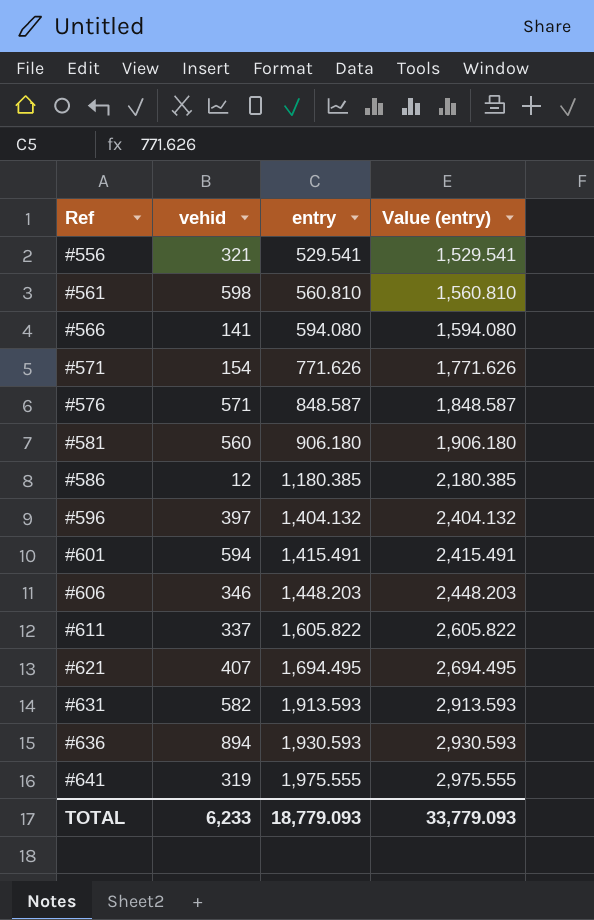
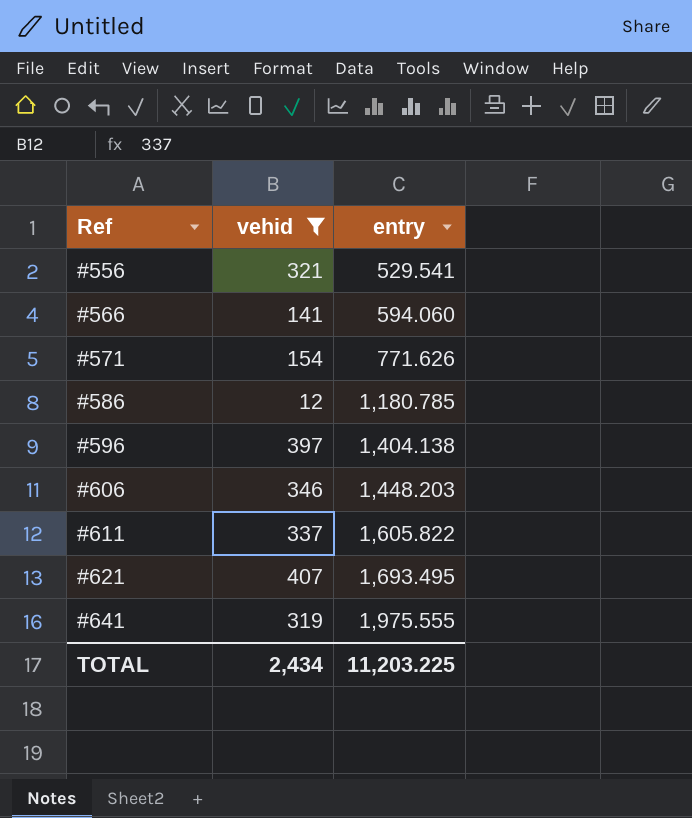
filter: none -> vehid <= 407
column Value (entry) | formula: [entry] + 1000 -> none
#566 | entry: 594.080 -> 594.060
#586 | entry: 1,180.385 -> 1,180.785
#596 | entry: 1,404.132 -> 1,404.138
#621 | entry: 1,694.495 -> 1,693.495
TOTAL | vehid: 6,233 -> 2,434
TOTAL | entry: 18,779.093 -> 11,203.225

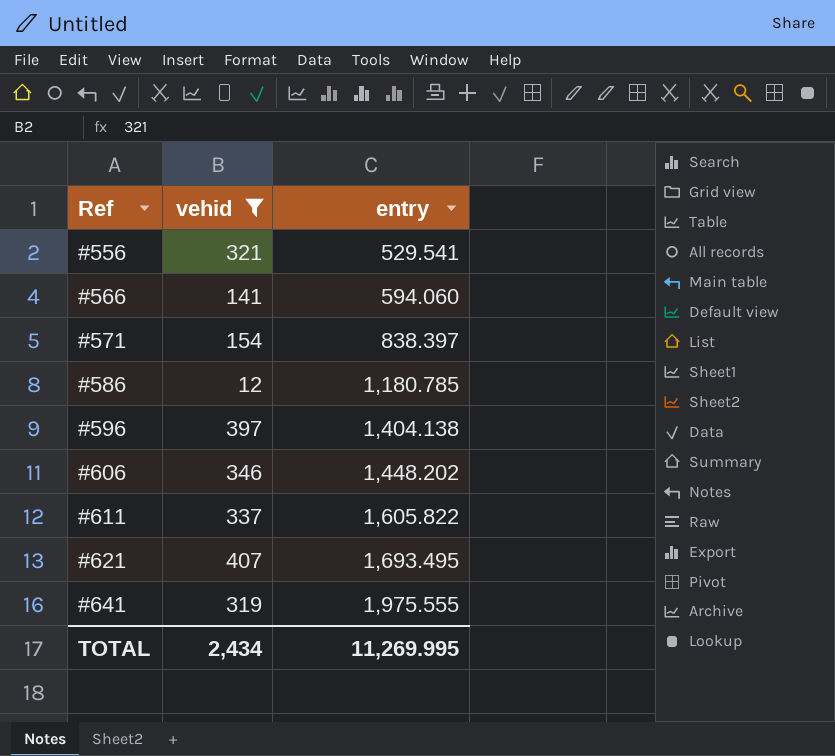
#571 | entry: 771.626 -> 838.397
#606 | entry: 1,448.203 -> 1,448.202
TOTAL | entry: 11,203.225 -> 11,269.995

